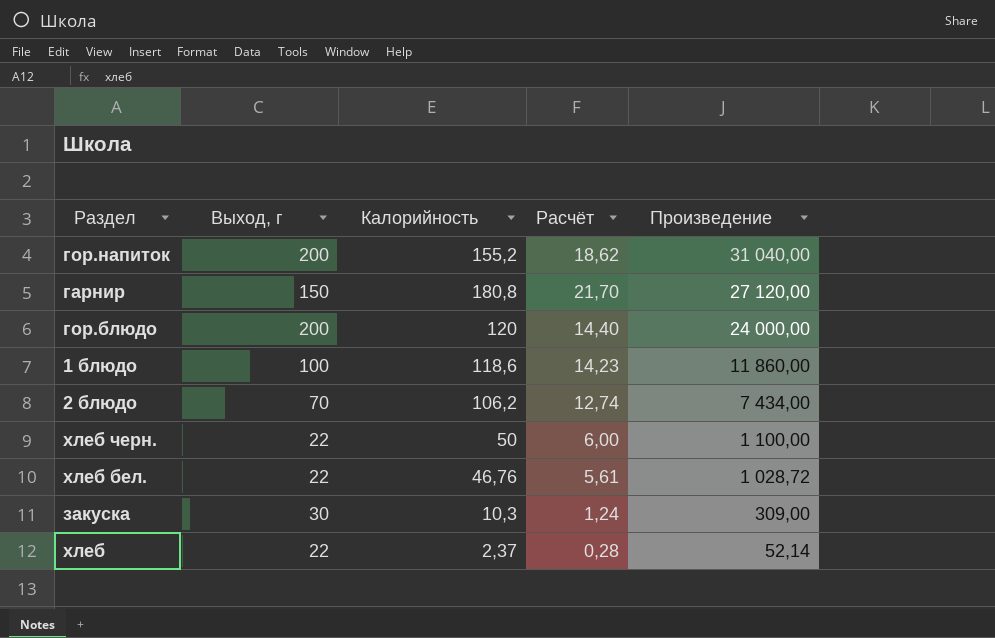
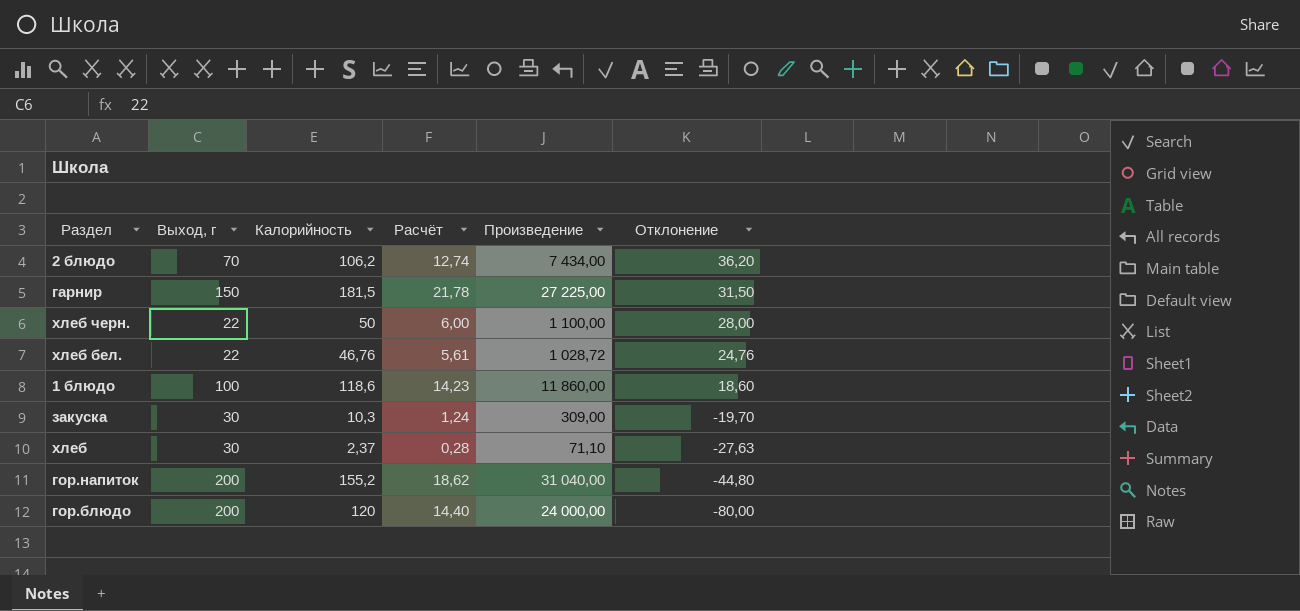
row order: Произведение descending -> Отклонение descending
column Отклонение | formula: none -> [Калорийность] - [Выход, г]
гарнир | Калорийность: 180,8 -> 181,5
гарнир | Расчёт: 21,70 -> 21,78
гарнир | Произведение: 27 120,00 -> 27 225,00
хлеб | Выход, г: 22 -> 30
хлеб | Произведение: 52,14 -> 71,10

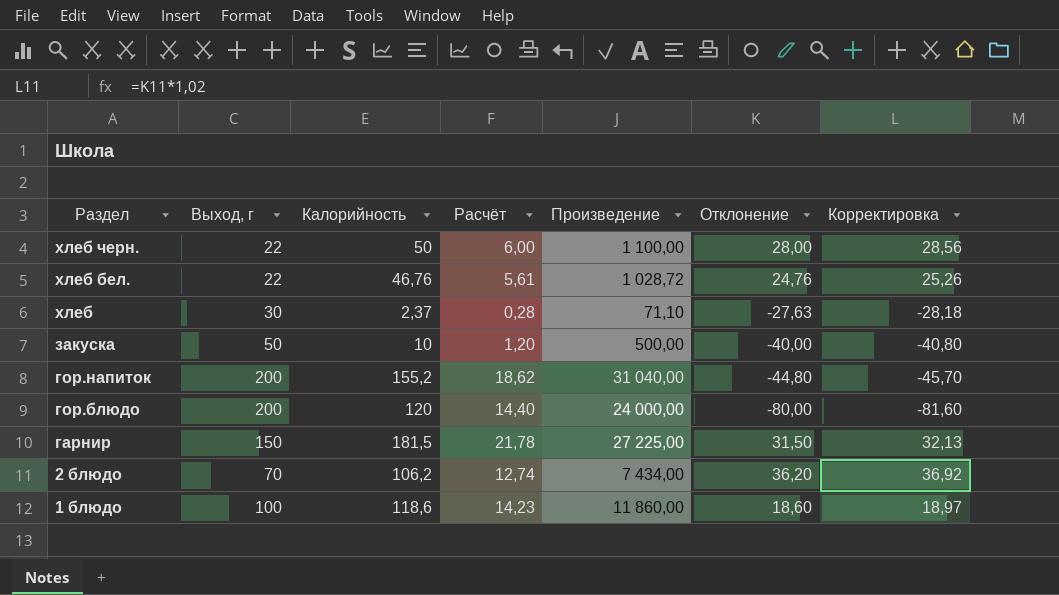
row order: Отклонение descending -> Раздел descending
column Корректировка | formula: none -> [Отклонение] * 1,02
закуска | Выход, г: 30 -> 50
закуска | Калорийность: 10,3 -> 10
закуска | Расчёт: 1,24 -> 1,20
закуска | Произведение: 309,00 -> 500,00
закуска | Отклонение: -19,70 -> -40,00

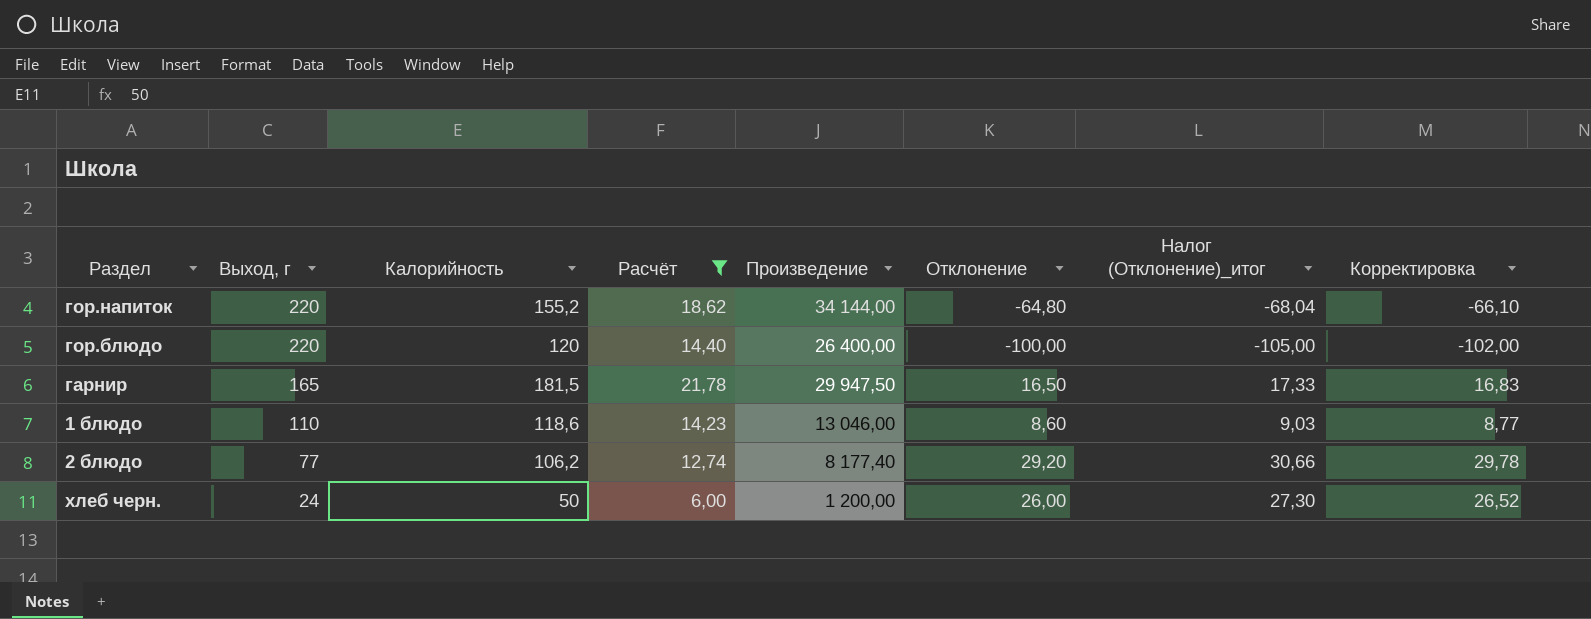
filter: none -> Расчёт >= 6,00
row order: Раздел descending -> Выход, г descending
column Налог (Отклонение)_итог | formula: none -> [Отклонение] * 1,05
гор.напиток | Выход, г: 200 -> 220
гор.напиток | Произведение: 31 040,00 -> 34 144,00
гор.напиток | Отклонение: -44,80 -> -64,80
гор.напиток | Корректировка: -45,70 -> -66,10
гор.блюдо | Выход, г: 200 -> 220
гор.блюдо | Произведение: 24 000,00 -> 26 400,00
гор.блюдо | Отклонение: -80,00 -> -100,00
гор.блюдо | Корректировка: -81,60 -> -102,00
гарнир | Выход, г: 150 -> 165
гарнир | Произведение: 27 225,00 -> 29 947,50
гарнир | Отклонение: 31,50 -> 16,50
гарнир | Корректировка: 32,13 -> 16,83
1 блюдо | Выход, г: 100 -> 110
1 блюдо | Произведение: 11 860,00 -> 13 046,00
1 блюдо | Отклонение: 18,60 -> 8,60
1 блюдо | Корректировка: 18,97 -> 8,77
2 блюдо | Выход, г: 70 -> 77
2 блюдо | Произведение: 7 434,00 -> 8 177,40
2 блюдо | Отклонение: 36,20 -> 29,20
2 блюдо | Корректировка: 36,92 -> 29,78
хлеб черн. | Выход, г: 22 -> 24
хлеб черн. | Произведение: 1 100,00 -> 1 200,00
хлеб черн. | Отклонение: 28,00 -> 26,00
хлеб черн. | Корректировка: 28,56 -> 26,52

